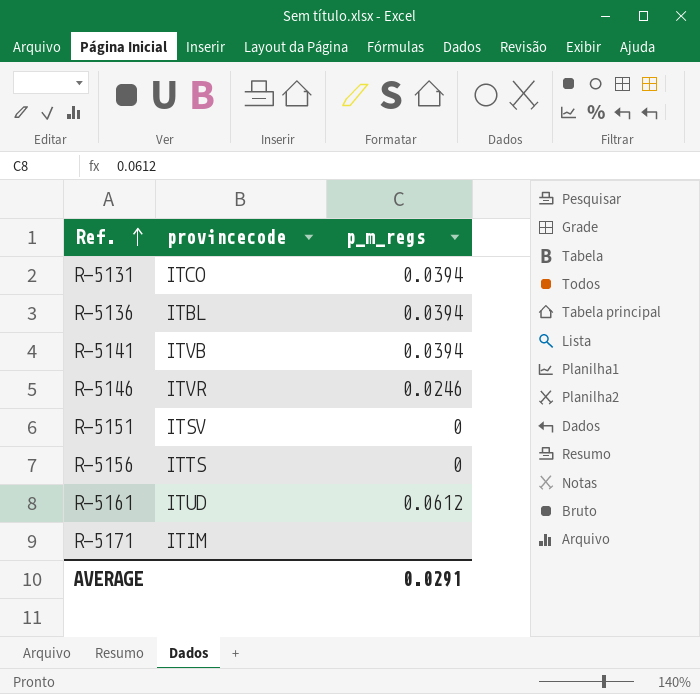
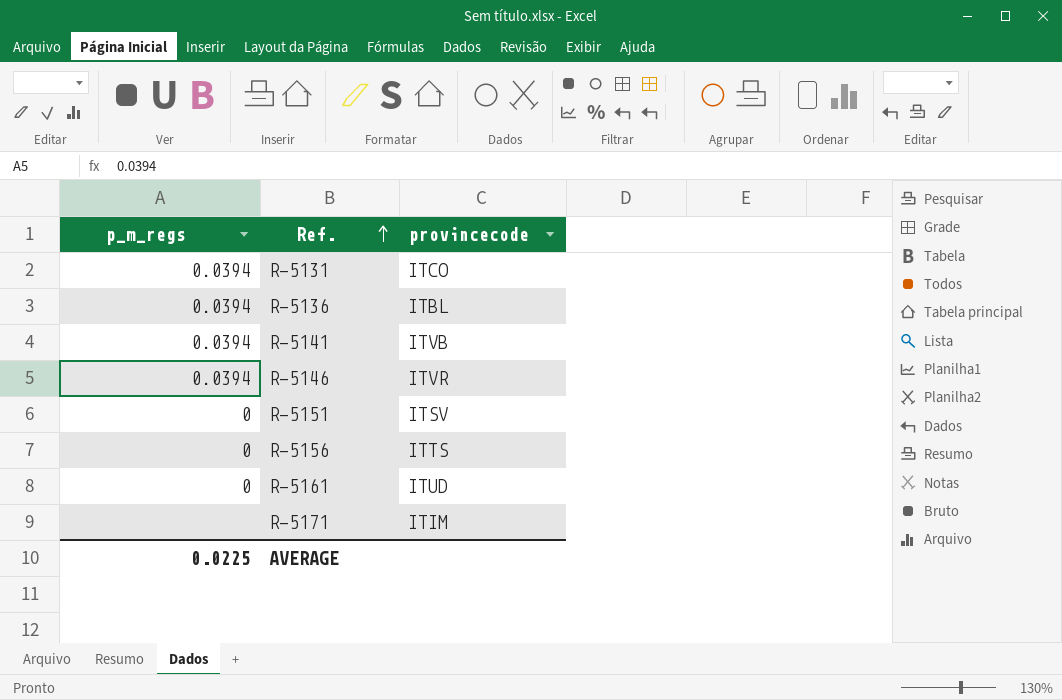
column p_m_regs | position: 3 -> 1
R-5146 | p_m_regs: 0.0246 -> 0.0394
R-5161 | p_m_regs: 0.0612 -> 0
AVERAGE | p_m_regs: 0.0291 -> 0.0225

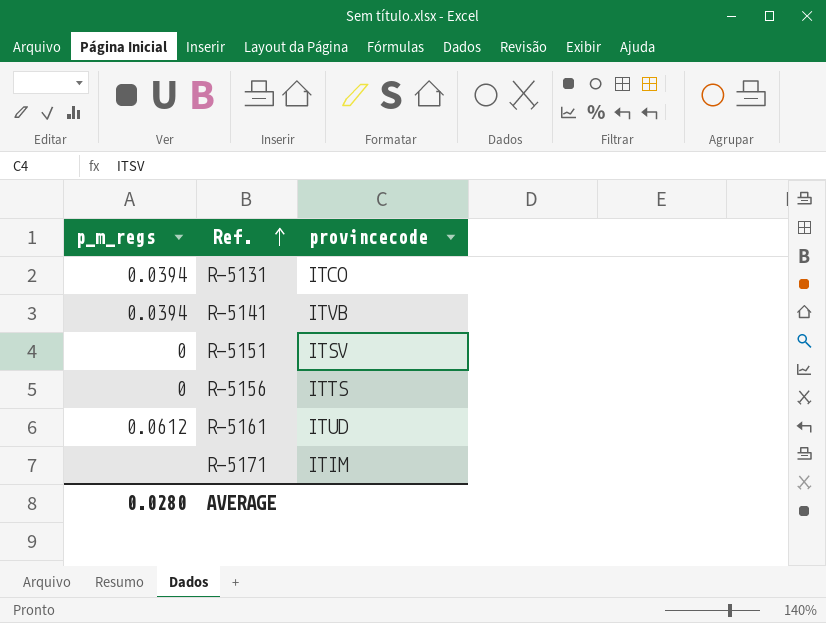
row R-5136: 0.0394 | ITBL -> none
row R-5146: 0.0394 | ITVR -> none
R-5161 | p_m_regs: 0 -> 0.0612
AVERAGE | p_m_regs: 0.0225 -> 0.0280

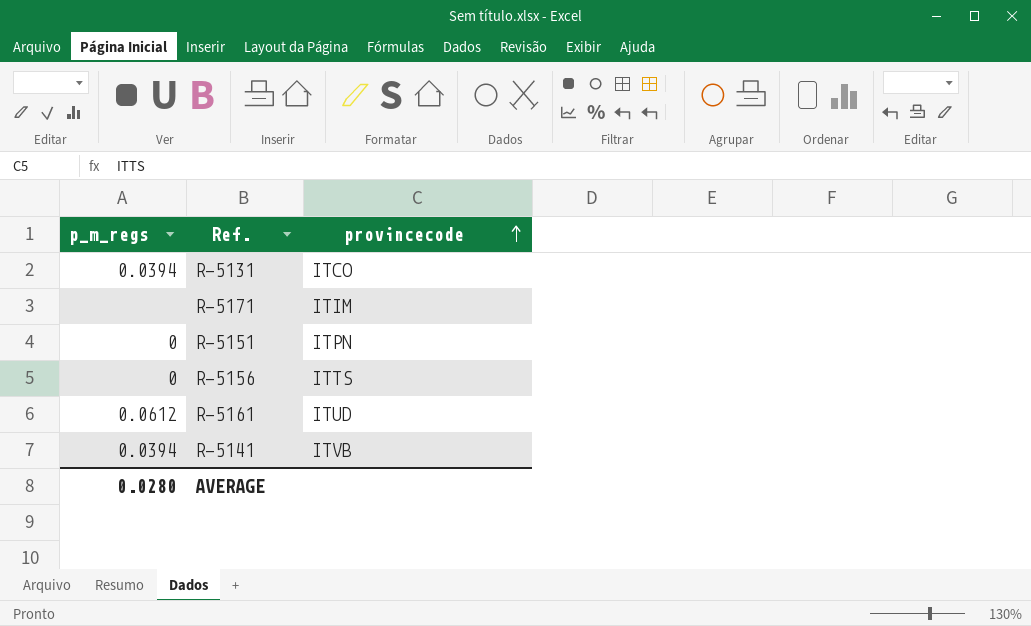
row order: Ref. ascending -> provincecode ascending
R-5151 | provincecode: ITSV -> ITPN

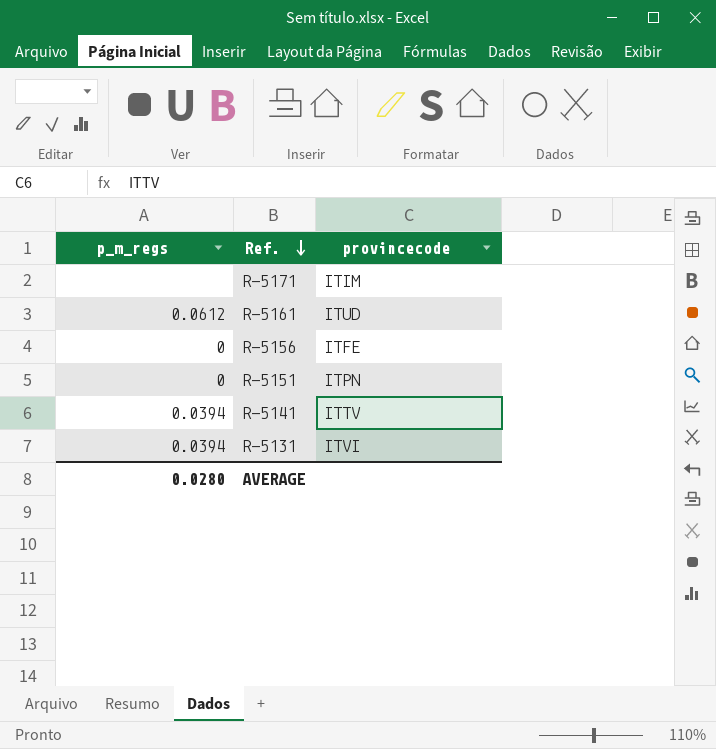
row order: provincecode ascending -> Ref. descending
R-5156 | provincecode: ITTS -> ITFE
R-5141 | provincecode: ITVB -> ITTV
R-5131 | provincecode: ITCO -> ITVI

